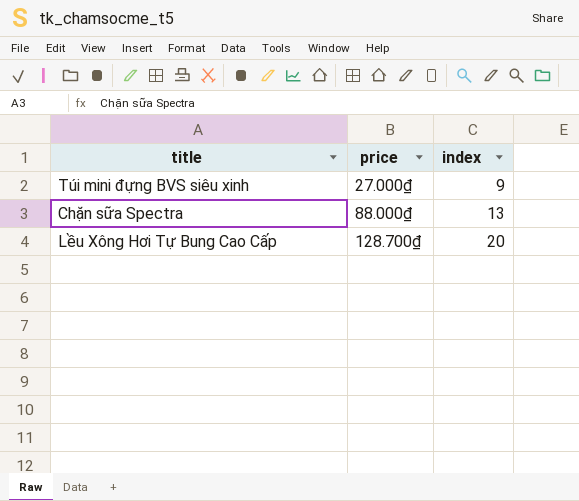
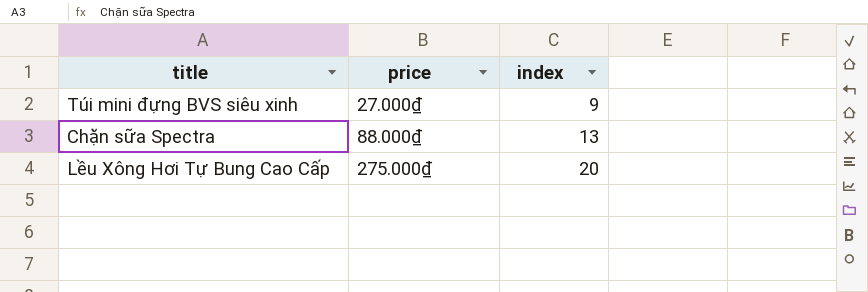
Lều Xông Hơi Tự Bung Cao Cấp | price: 128.700₫ -> 275.000₫

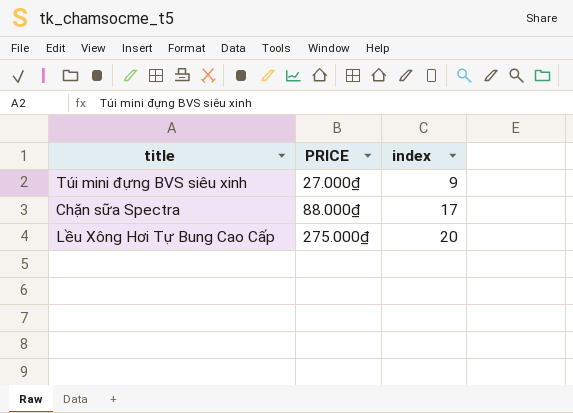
column name: price -> PRICE
Chặn sữa Spectra | index: 13 -> 17

